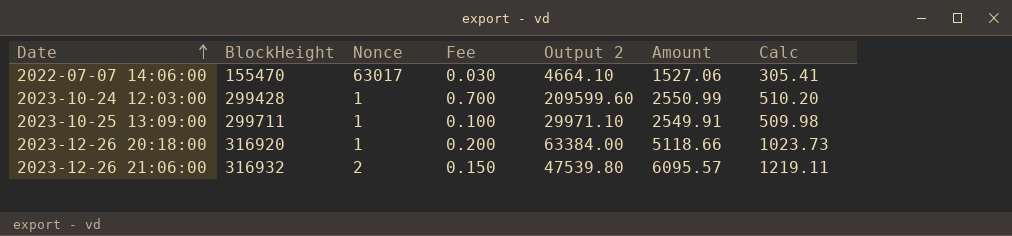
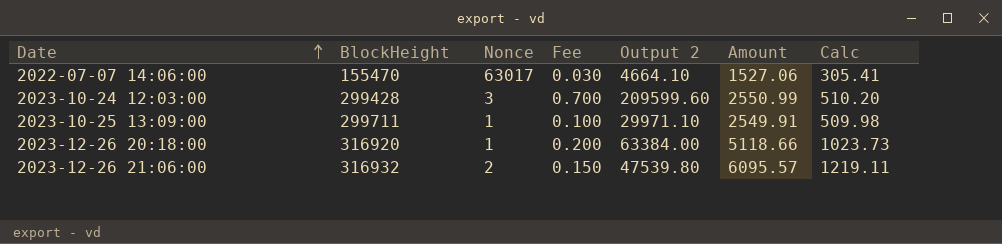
2023-10-24 12:03:00 | Nonce: 1 -> 3

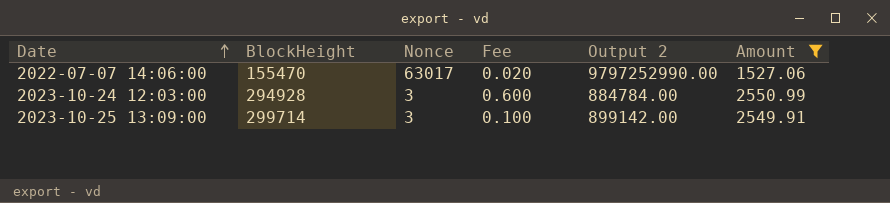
filter: none -> Amount <= 2550.99
column Calc | formula: [Amount] * 0.2 -> none
column Output 2 | formula: [BlockHeight] * [Fee] -> [BlockHeight] * [Nonce]
2022-07-07 14:06:00 | Fee: 0.030 -> 0.020
2023-10-24 12:03:00 | BlockHeight: 299428 -> 294928
2023-10-24 12:03:00 | Fee: 0.700 -> 0.600
2023-10-25 13:09:00 | BlockHeight: 299711 -> 299714
2023-10-25 13:09:00 | Nonce: 1 -> 3

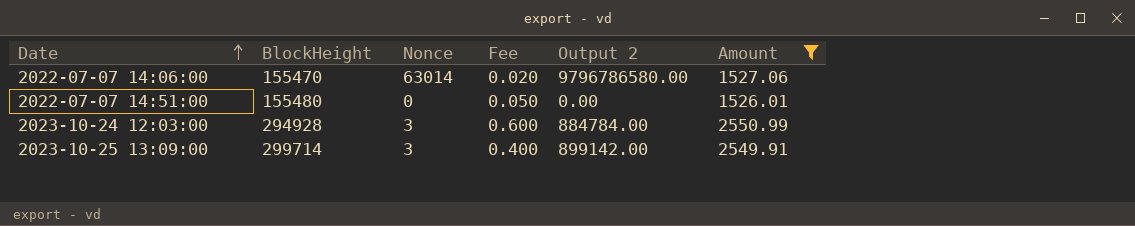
2022-07-07 14:06:00 | Nonce: 63017 -> 63014
2022-07-07 14:06:00 | Output 2: 9797252990.00 -> 9796786580.00
row 2022-07-07 14:51:00: none -> 155480 | 0 | 0.050 | 0.00 | 1526.01
2023-10-25 13:09:00 | Fee: 0.100 -> 0.400

